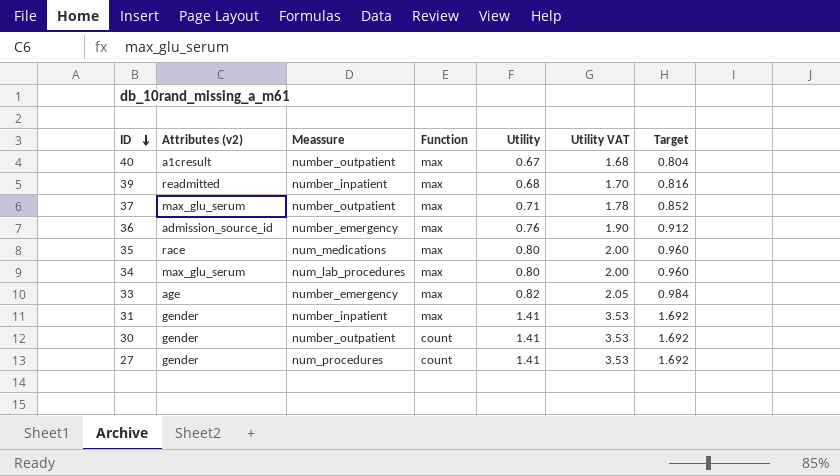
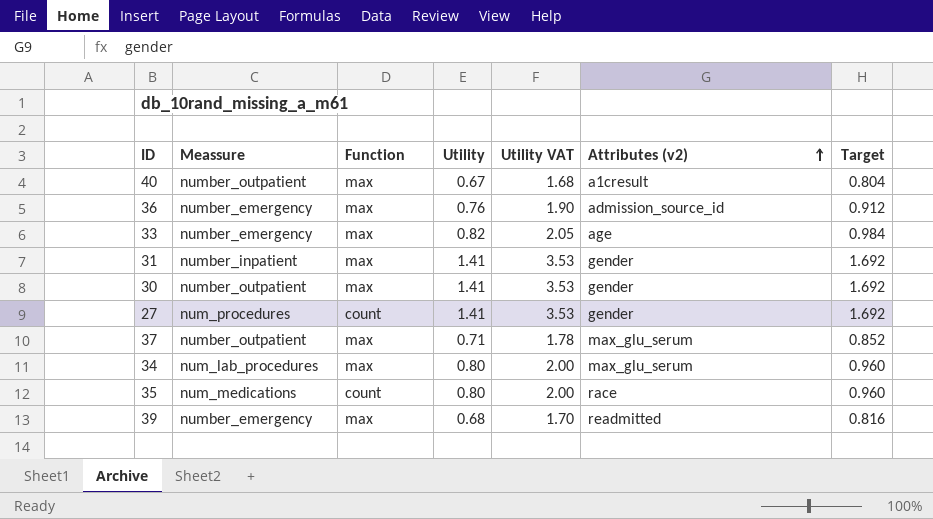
row order: ID descending -> Attributes (v2) ascending
column Attributes (v2) | position: 2 -> 6
30 | Function: count -> max
35 | Function: max -> count
39 | Meassure: number_inpatient -> number_emergency

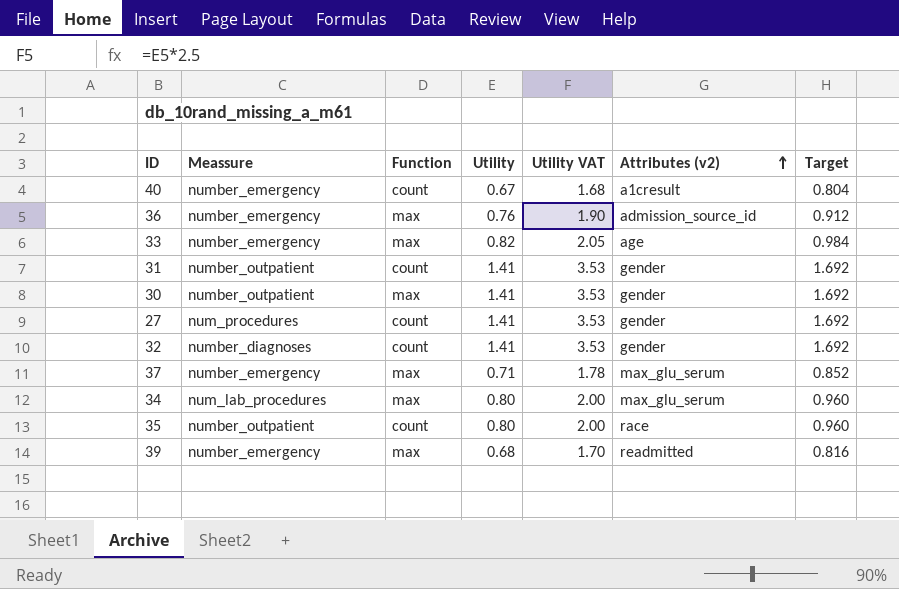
40 | Meassure: number_outpatient -> number_emergency
40 | Function: max -> count
31 | Meassure: number_inpatient -> number_outpatient
31 | Function: max -> count
row 32: none -> number_diagnoses | count | 1.41 | 3.53 | gender | 1.692
37 | Meassure: number_outpatient -> number_emergency
35 | Meassure: num_medications -> number_outpatient

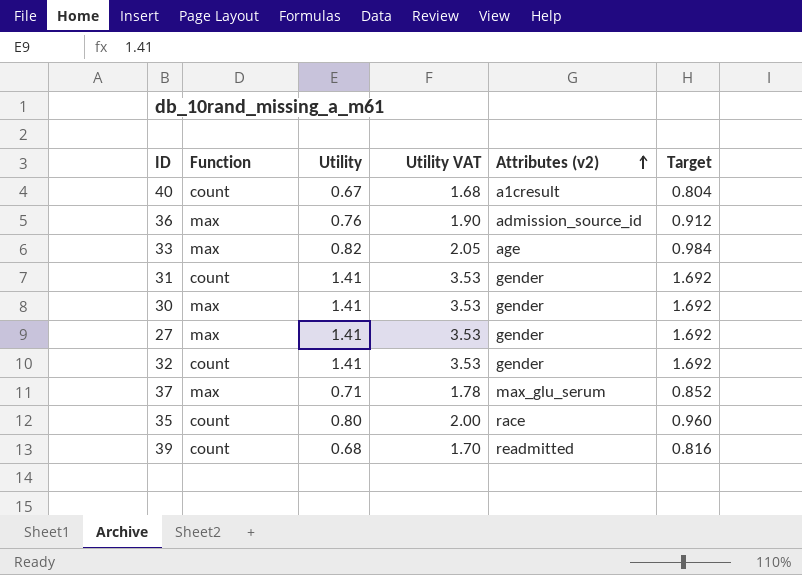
column Meassure | position: 2 -> none
row 34: num_lab_procedures | max | 0.80 | 2.00 | max_glu_serum | 0.960 -> none
27 | Function: count -> max
39 | Function: max -> count

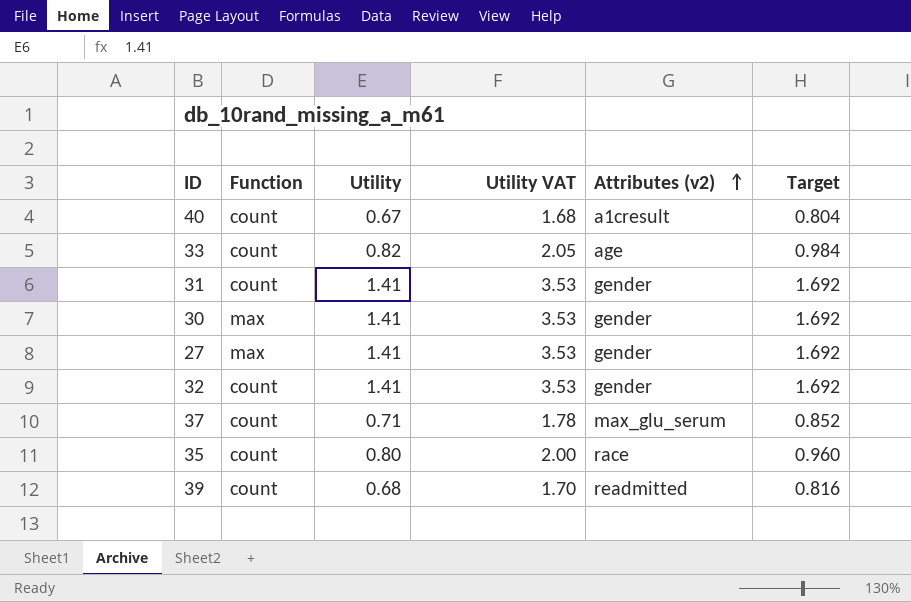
row 36: max | 0.76 | 1.90 | admission_source_id | 0.912 -> none
33 | Function: max -> count
37 | Function: max -> count

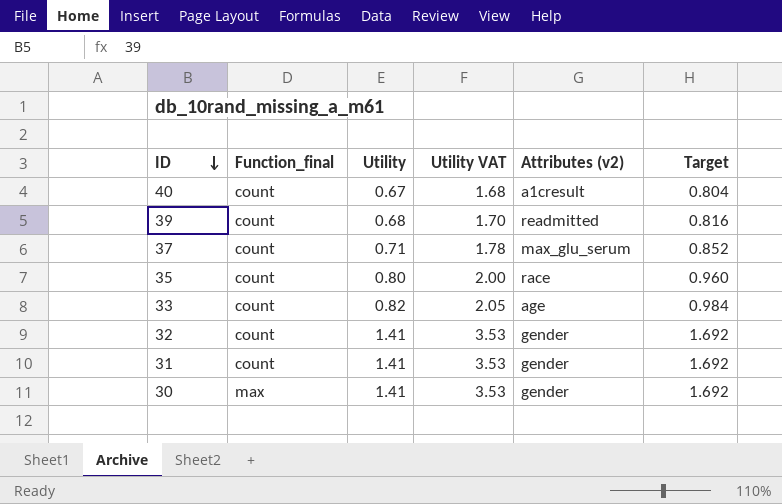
row order: Attributes (v2) ascending -> ID descending
column name: Function -> Function_final
row 27: max | 1.41 | 3.53 | gender | 1.692 -> none

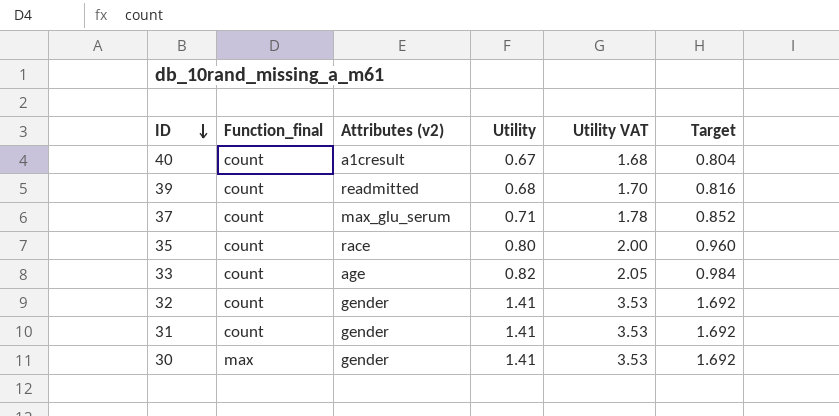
column Attributes (v2) | position: 5 -> 3

